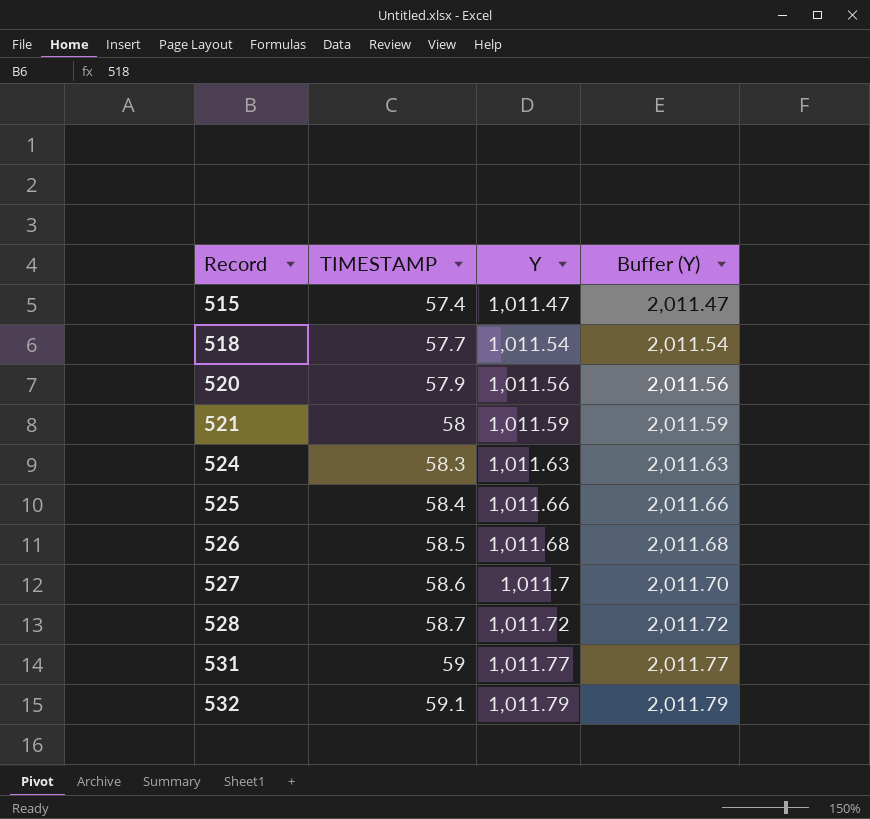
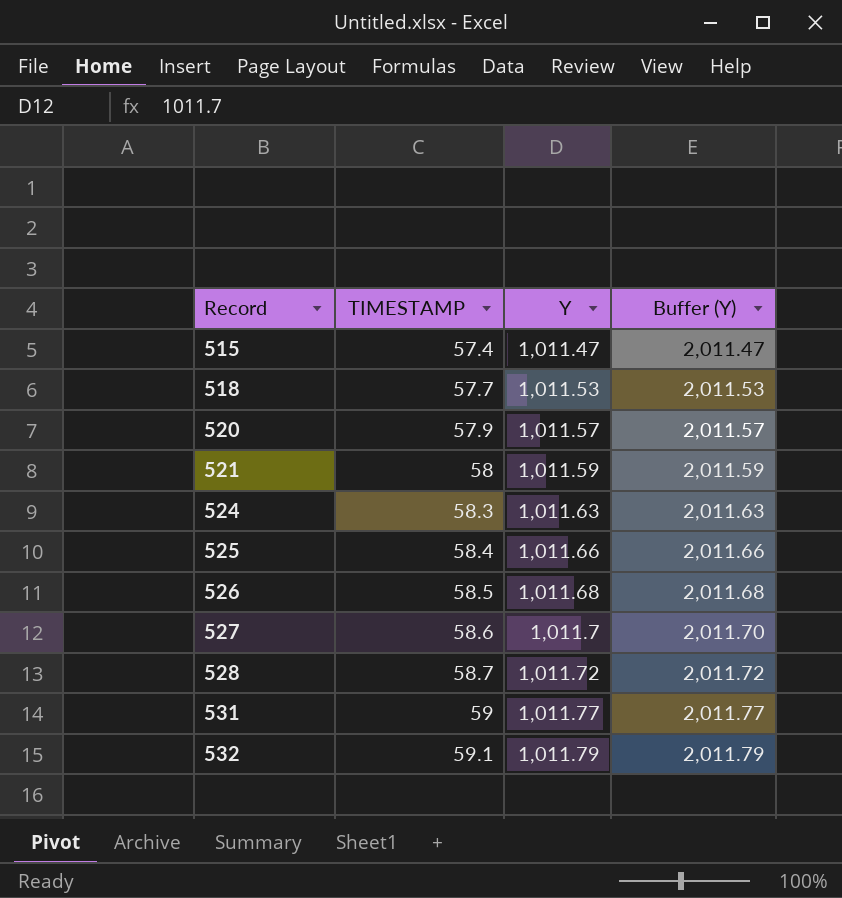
518 | Y: 1,011.54 -> 1,011.53
518 | Buffer (Y): 2,011.54 -> 2,011.53
520 | Y: 1,011.56 -> 1,011.57
520 | Buffer (Y): 2,011.56 -> 2,011.57

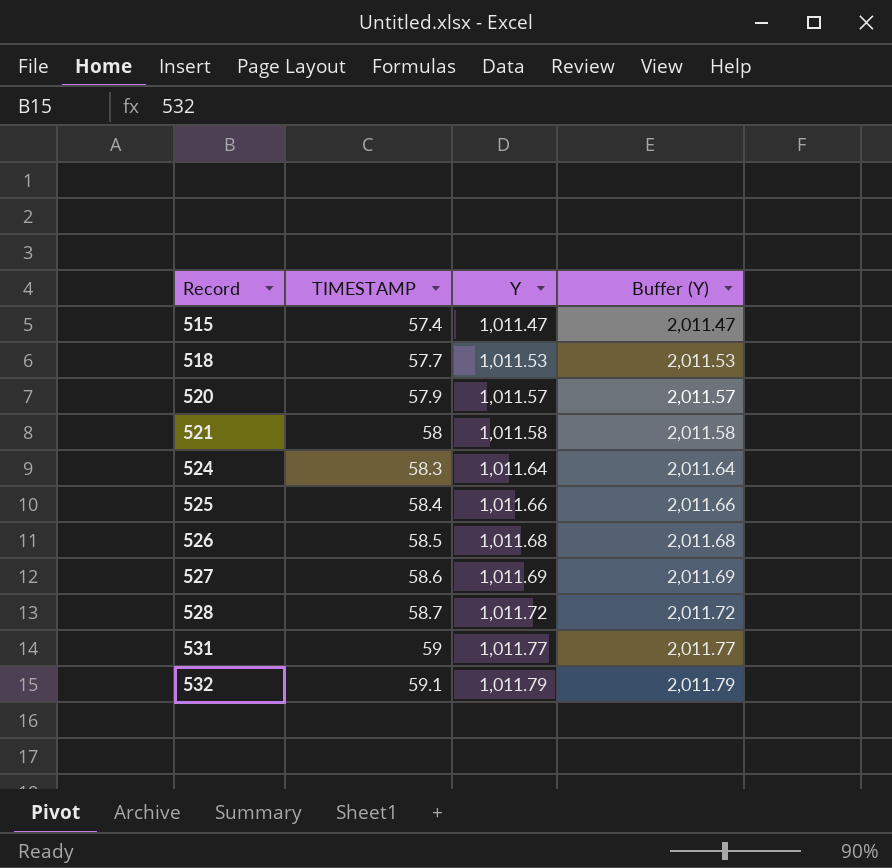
521 | Y: 1,011.59 -> 1,011.58
521 | Buffer (Y): 2,011.59 -> 2,011.58
524 | Y: 1,011.63 -> 1,011.64
524 | Buffer (Y): 2,011.63 -> 2,011.64
527 | Y: 1,011.7 -> 1,011.69
527 | Buffer (Y): 2,011.70 -> 2,011.69

